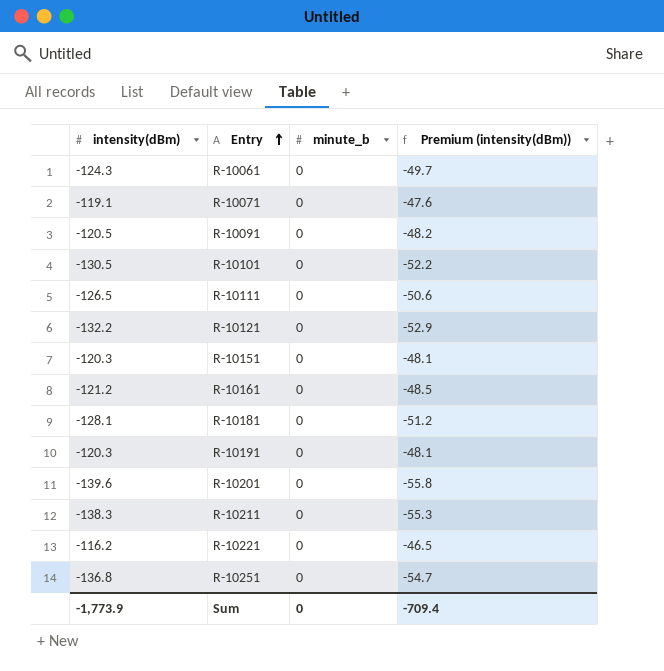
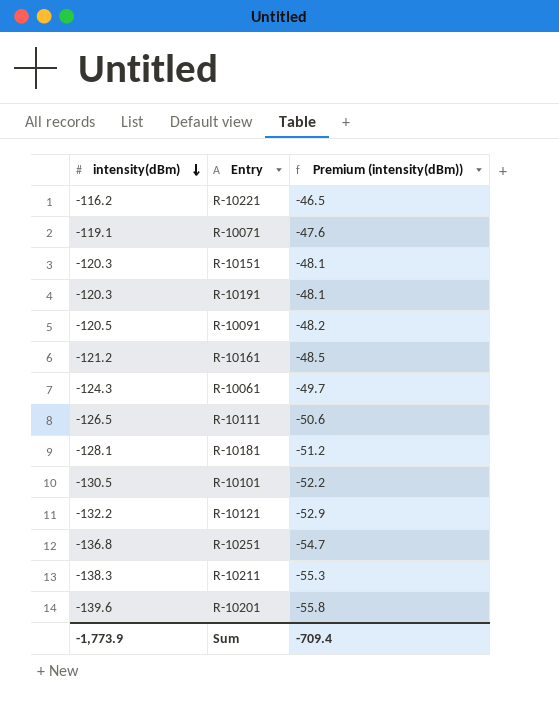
row order: Entry ascending -> intensity(dBm) descending
column minute_b | position: 3 -> none

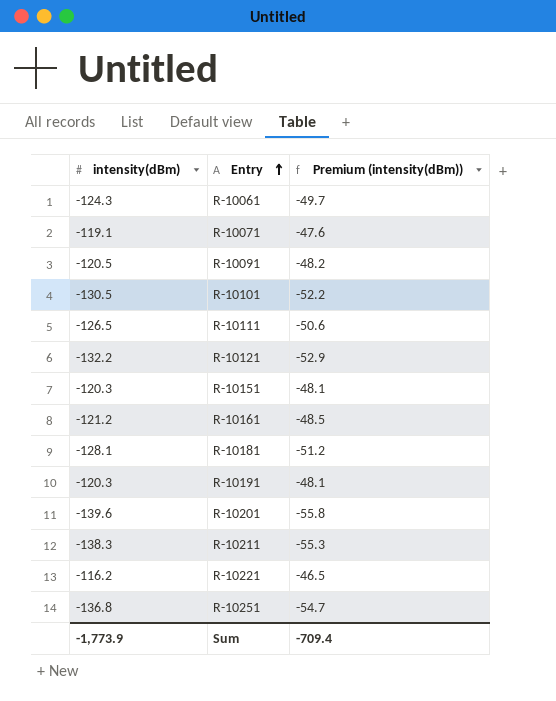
row order: intensity(dBm) descending -> Entry ascending

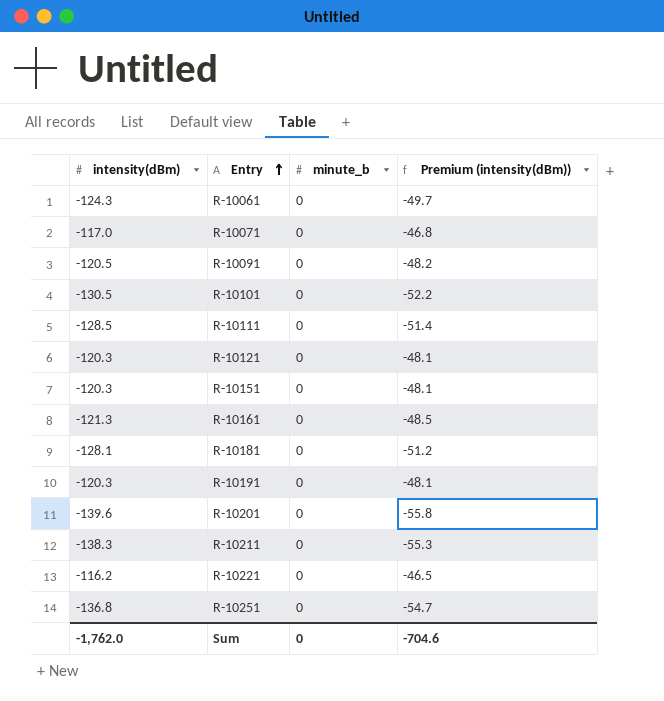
column minute_b | position: none -> 3
R-10071 | intensity(dBm): -119.1 -> -117.0
R-10071 | Premium (intensity(dBm)): -47.6 -> -46.8
R-10111 | intensity(dBm): -126.5 -> -128.5
R-10111 | Premium (intensity(dBm)): -50.6 -> -51.4
R-10121 | intensity(dBm): -132.2 -> -120.3
R-10121 | Premium (intensity(dBm)): -52.9 -> -48.1
R-10161 | intensity(dBm): -121.2 -> -121.3
Sum | intensity(dBm): -1,773.9 -> -1,762.0
Sum | Premium (intensity(dBm)): -709.4 -> -704.6

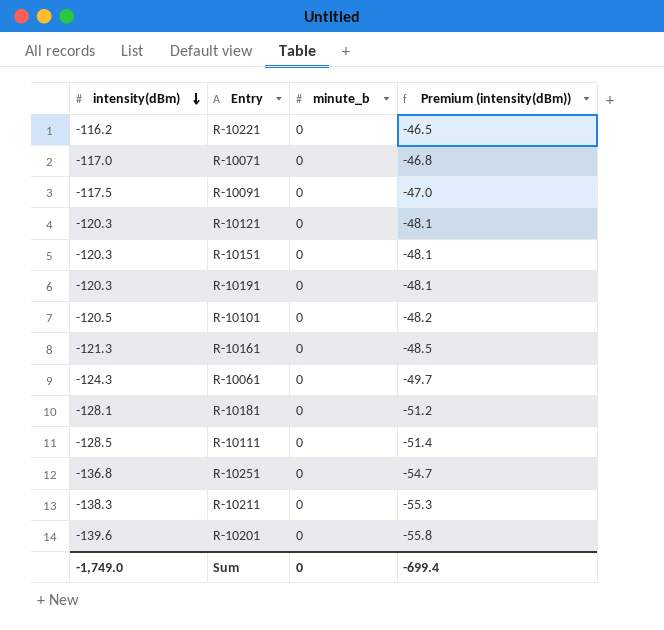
row order: Entry ascending -> intensity(dBm) descending
R-10091 | intensity(dBm): -120.5 -> -117.5
R-10091 | Premium (intensity(dBm)): -48.2 -> -47.0
R-10101 | intensity(dBm): -130.5 -> -120.5
R-10101 | Premium (intensity(dBm)): -52.2 -> -48.2
Sum | intensity(dBm): -1,762.0 -> -1,749.0
Sum | Premium (intensity(dBm)): -704.6 -> -699.4

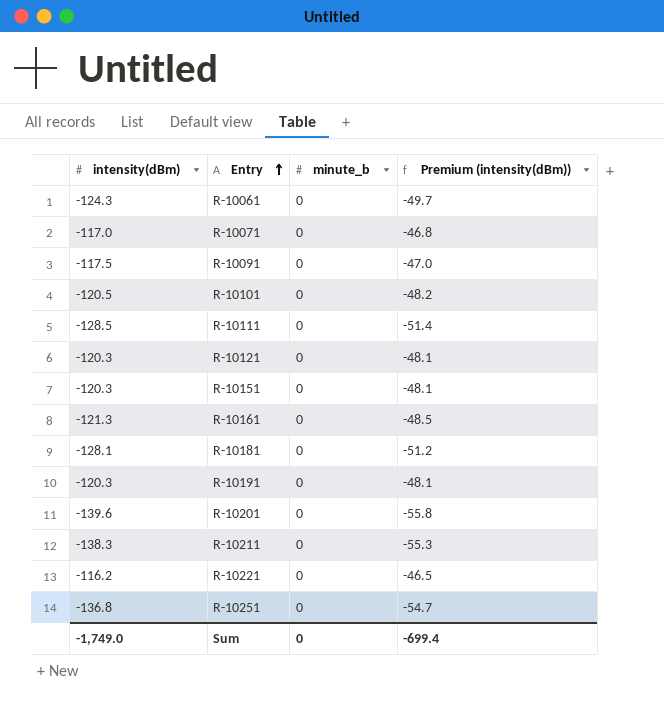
row order: intensity(dBm) descending -> Entry ascending

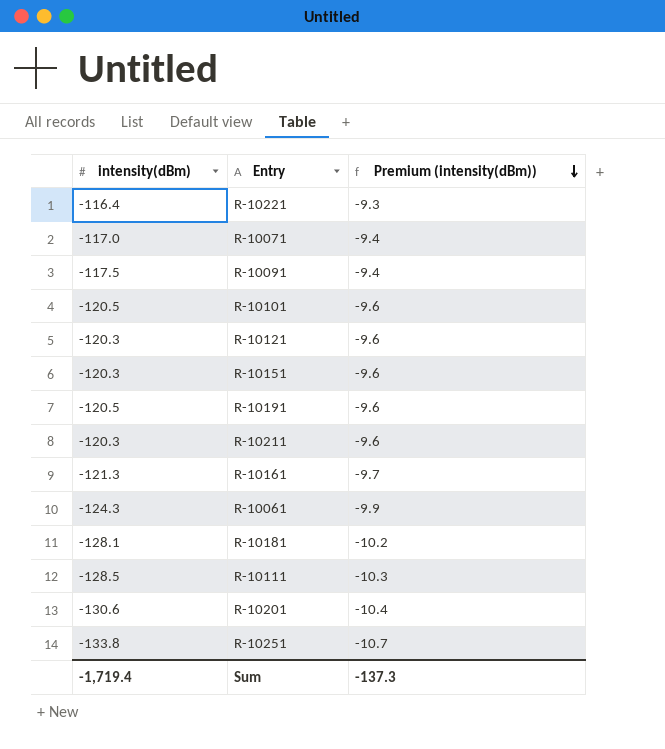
row order: Entry ascending -> Premium (intensity(dBm)) descending
column minute_b | position: 3 -> none
column Premium (intensity(dBm)) | formula: [intensity(dBm)] * 0.4 -> [intensity(dBm)] * 0.08
R-10221 | intensity(dBm): -116.2 -> -116.4
R-10191 | intensity(dBm): -120.3 -> -120.5
R-10211 | intensity(dBm): -138.3 -> -120.3
R-10201 | intensity(dBm): -139.6 -> -130.6
R-10251 | intensity(dBm): -136.8 -> -133.8
Sum | intensity(dBm): -1,749.0 -> -1,719.4
Sum | Premium (intensity(dBm)): -699.4 -> -137.3

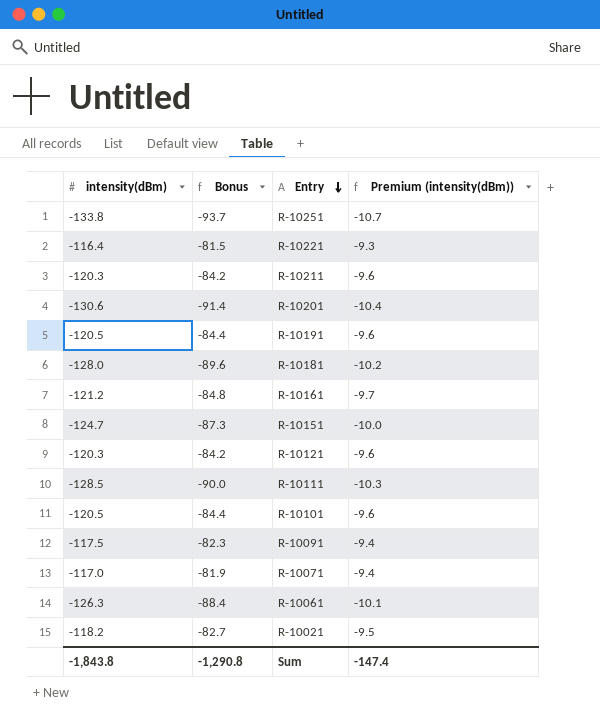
row order: Premium (intensity(dBm)) descending -> Entry descending
column Bonus | formula: none -> [intensity(dBm)] * 0.7
R-10181 | intensity(dBm): -128.1 -> -128.0
R-10161 | intensity(dBm): -121.3 -> -121.2
R-10151 | intensity(dBm): -120.3 -> -124.7
R-10151 | Premium (intensity(dBm)): -9.6 -> -10.0
R-10061 | intensity(dBm): -124.3 -> -126.3
R-10061 | Premium (intensity(dBm)): -9.9 -> -10.1
row R-10021: none -> -118.2 | -82.7 | -9.5
Sum | intensity(dBm): -1,719.4 -> -1,843.8
Sum | Premium (intensity(dBm)): -137.3 -> -147.4

